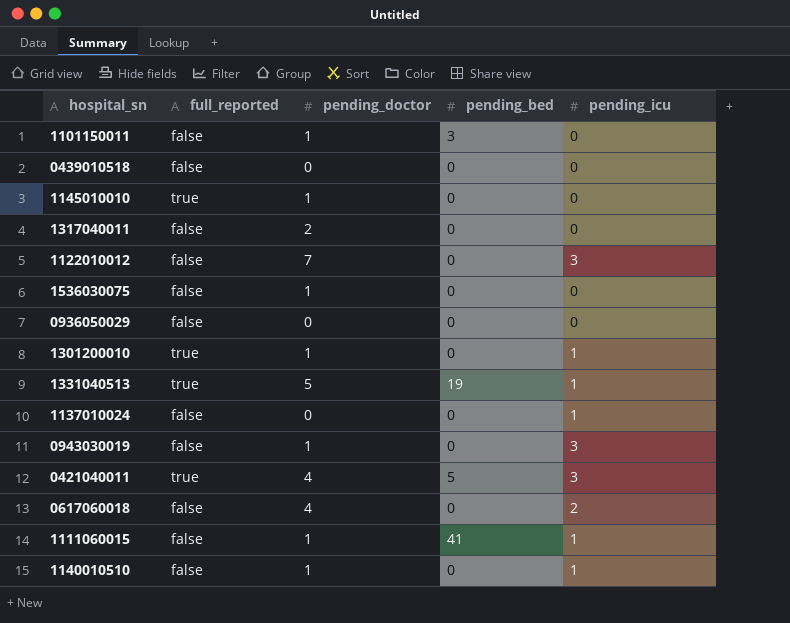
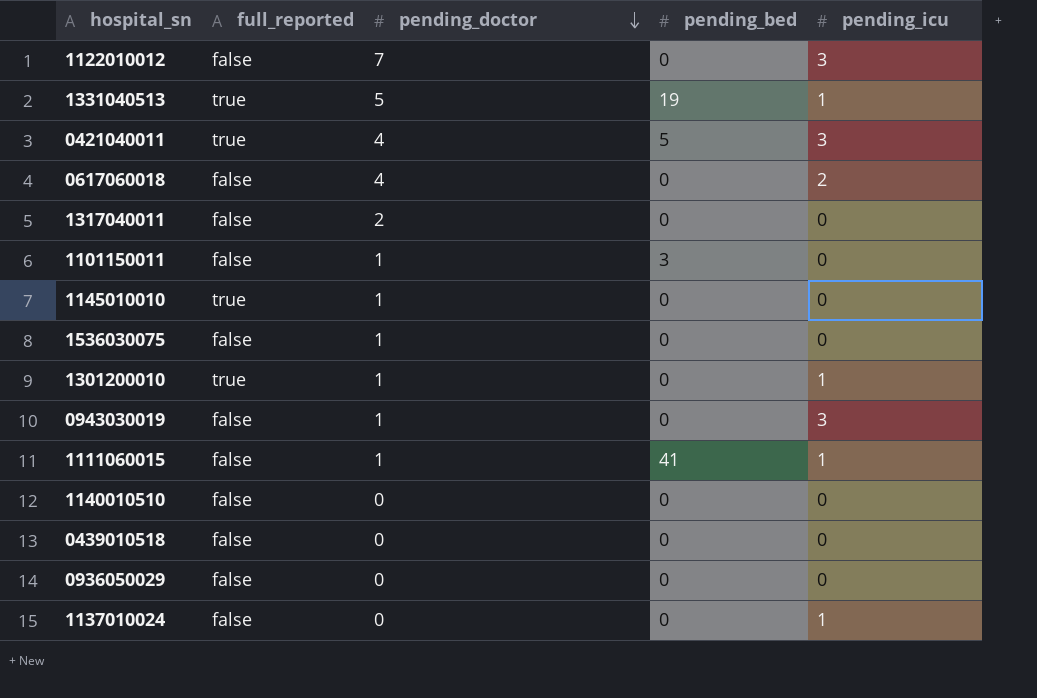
row order: none -> pending_doctor descending
1140010510 | pending_doctor: 1 -> 0
1140010510 | pending_icu: 1 -> 0

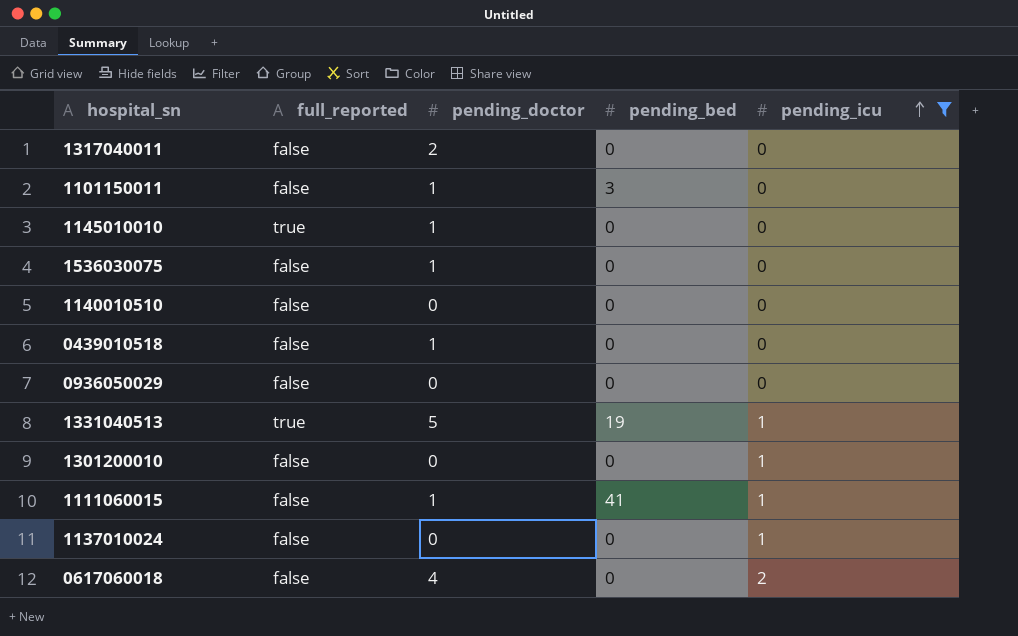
filter: none -> pending_icu != 3
row order: pending_doctor descending -> pending_icu ascending
0439010518 | pending_doctor: 0 -> 1
1301200010 | full_reported: true -> false
1301200010 | pending_doctor: 1 -> 0

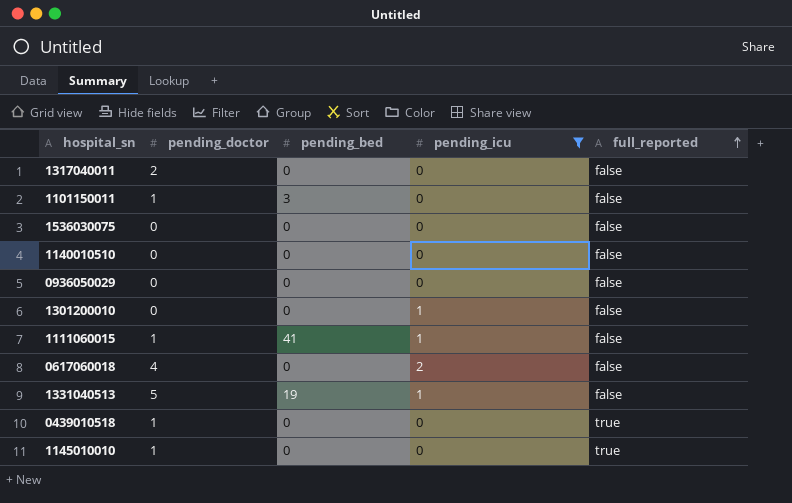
row order: pending_icu ascending -> full_reported ascending
column full_reported | position: 2 -> 5
row 1137010024: false | 0 | 0 | 1 -> none
1536030075 | pending_doctor: 1 -> 0
1331040513 | full_reported: true -> false
0439010518 | full_reported: false -> true

